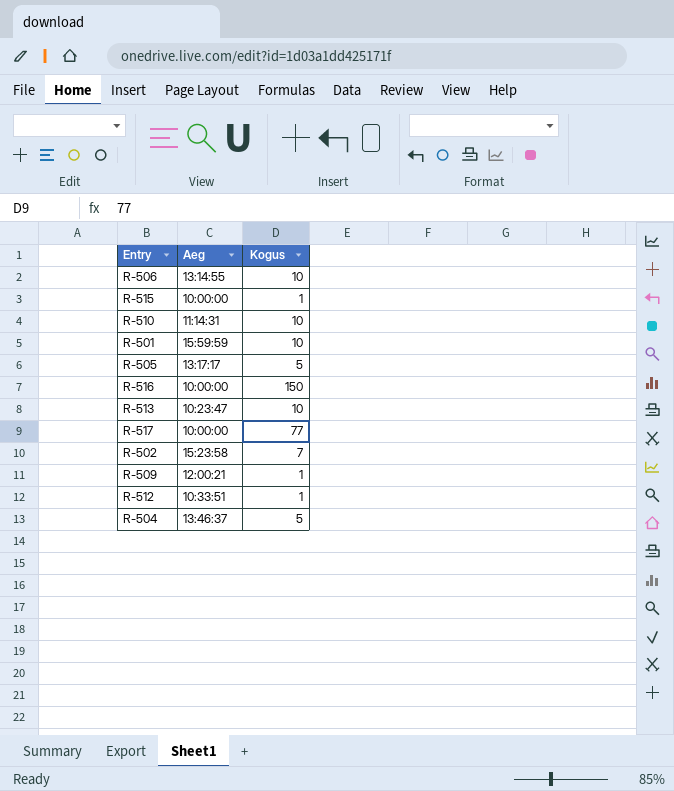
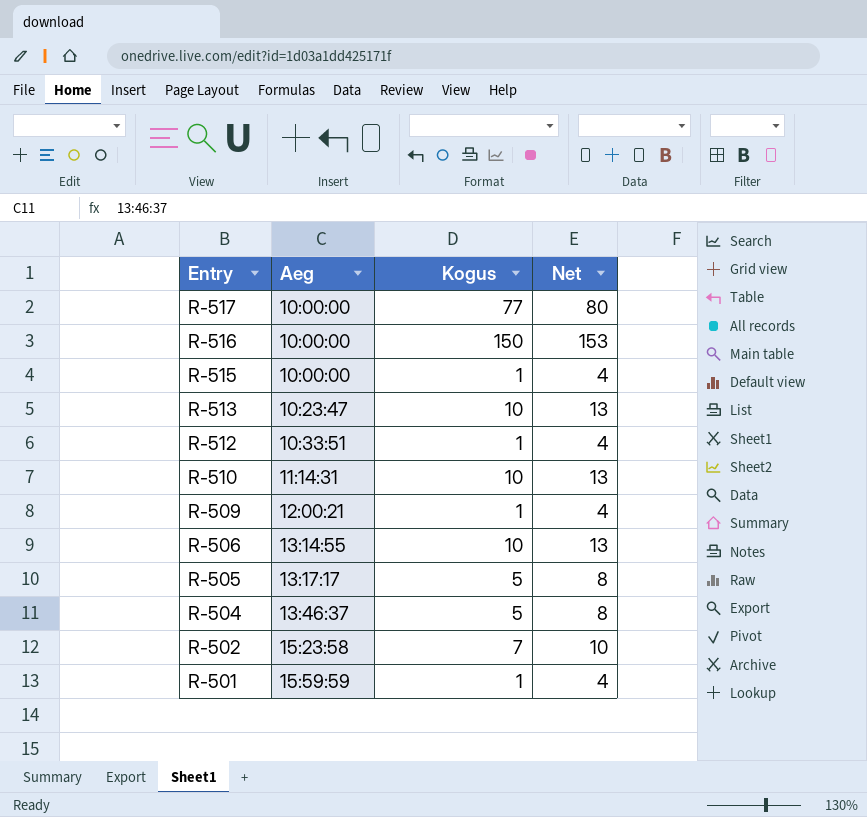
row order: none -> Entry descending
column Net | formula: none -> [Kogus] + 3
R-501 | Kogus: 10 -> 1

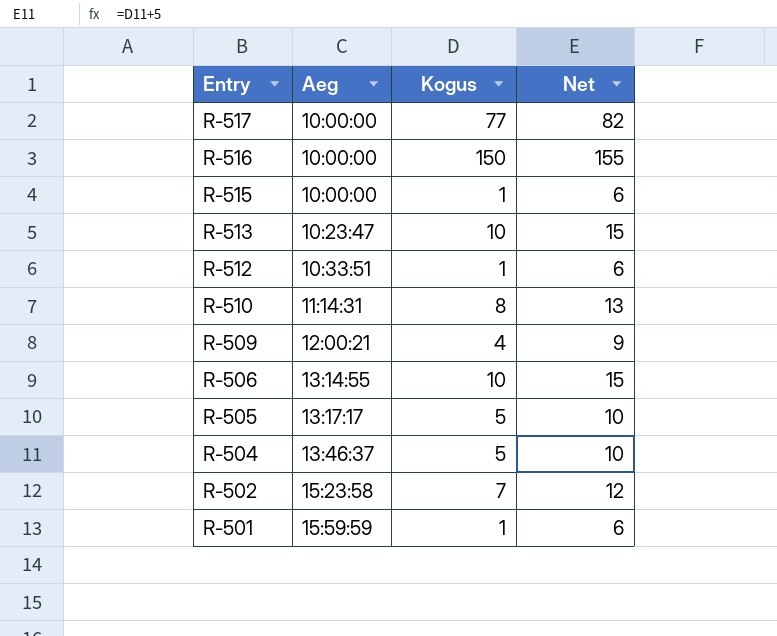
column Net | formula: [Kogus] + 3 -> [Kogus] + 5
R-510 | Kogus: 10 -> 8
R-509 | Kogus: 1 -> 4

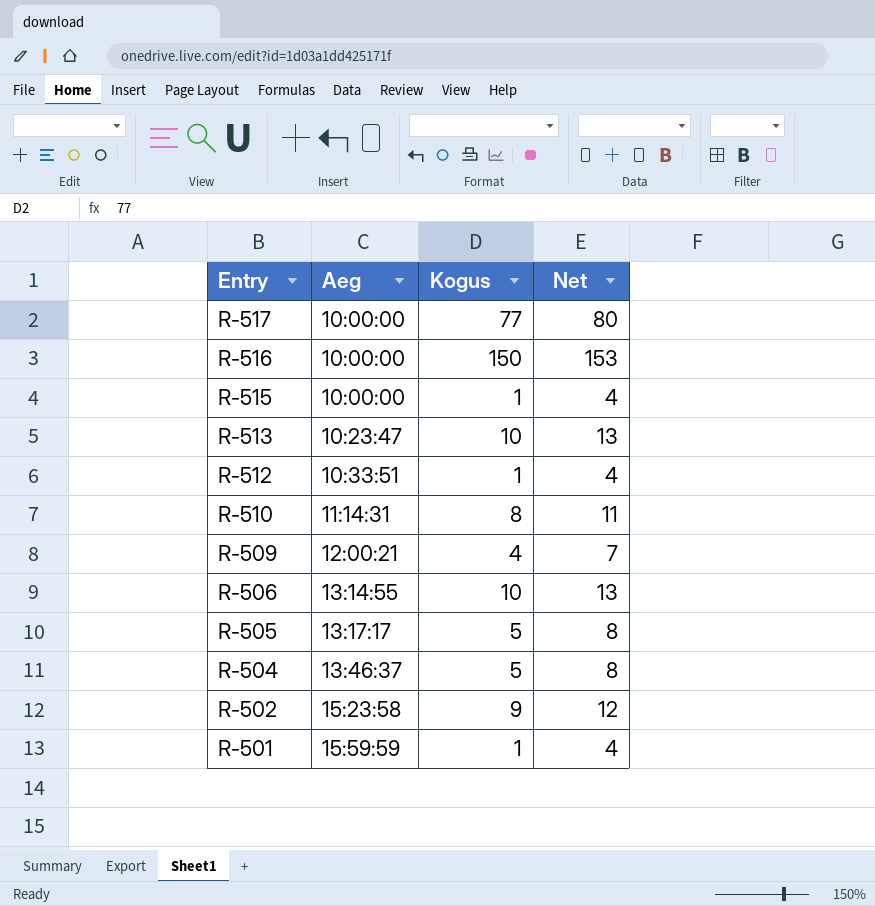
column Net | formula: [Kogus] + 5 -> [Kogus] + 3
R-502 | Kogus: 7 -> 9

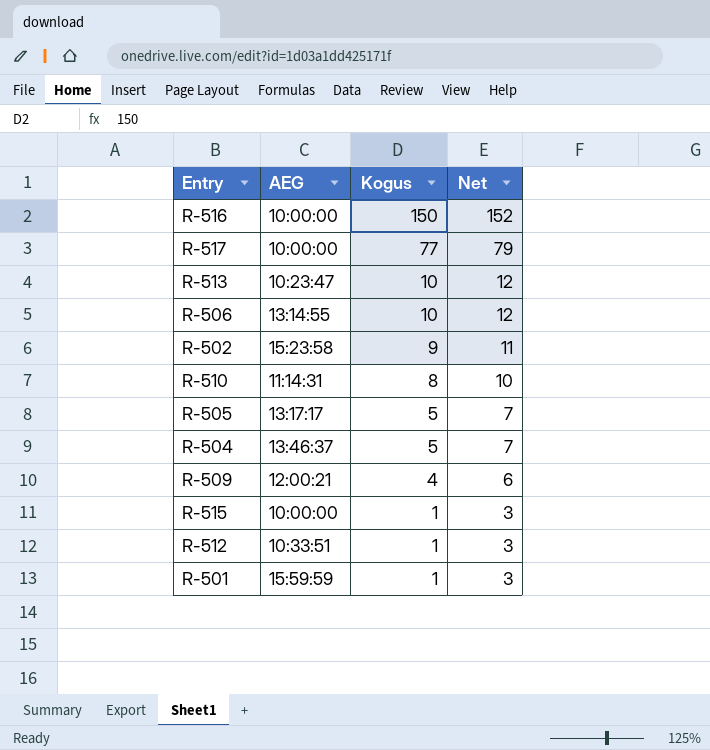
row order: Entry descending -> Kogus descending
column name: Aeg -> AEG
column Net | formula: [Kogus] + 3 -> [Kogus] + 2

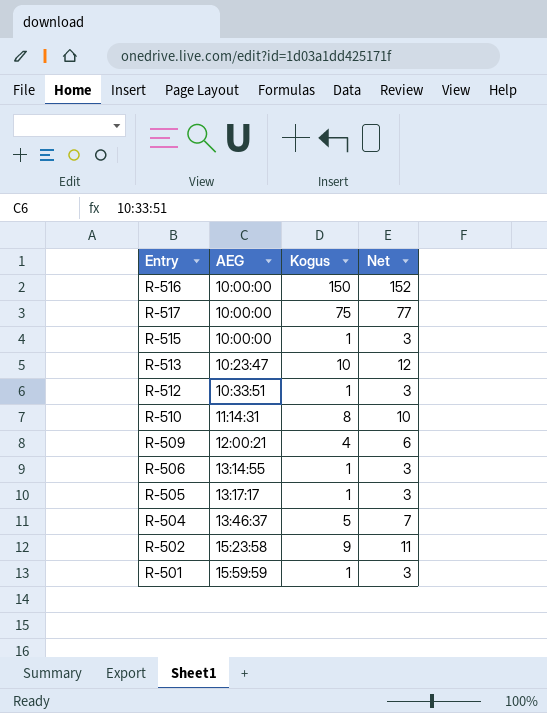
row order: Kogus descending -> AEG ascending
R-517 | Kogus: 77 -> 75
R-517 | Net: 79 -> 77
R-506 | Kogus: 10 -> 1
R-506 | Net: 12 -> 3
R-505 | Kogus: 5 -> 1
R-505 | Net: 7 -> 3

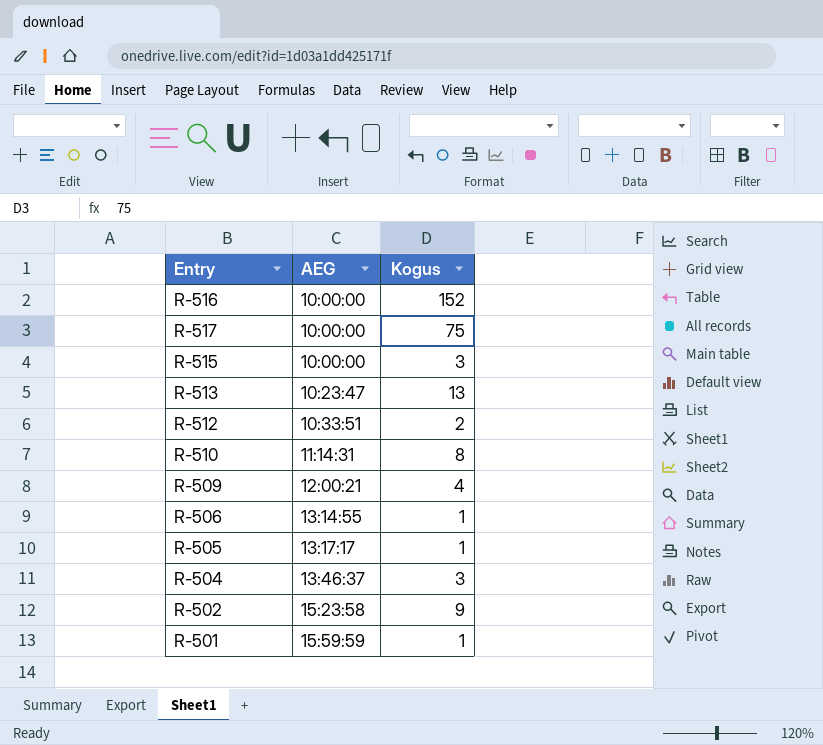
column Net | formula: [Kogus] + 2 -> none
R-516 | Kogus: 150 -> 152
R-515 | Kogus: 1 -> 3
R-513 | Kogus: 10 -> 13
R-512 | Kogus: 1 -> 2
R-504 | Kogus: 5 -> 3

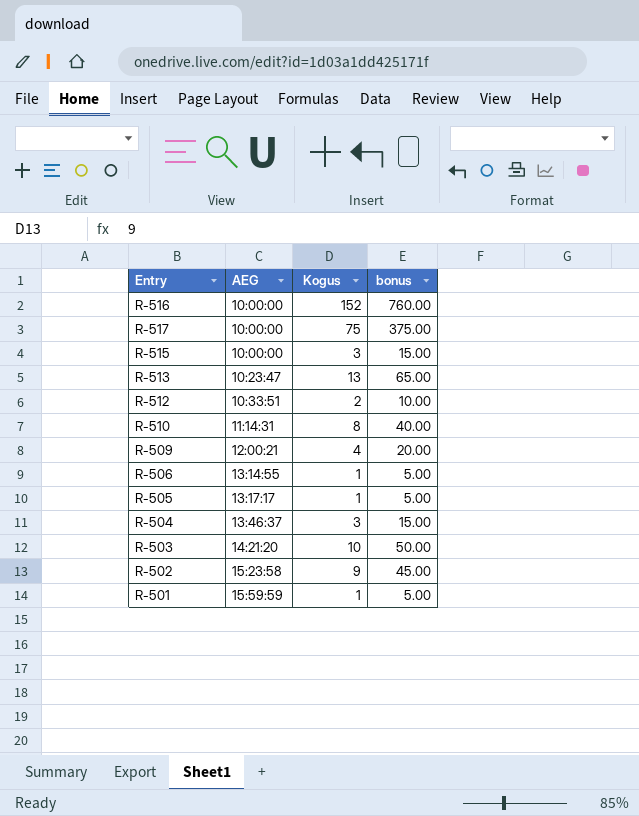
column bonus | formula: none -> [Kogus] * 5
row R-503: none -> 14:21:20 | 10 | 50.00

